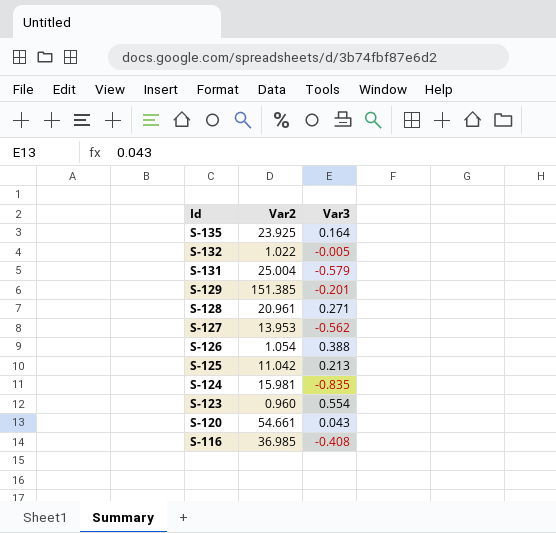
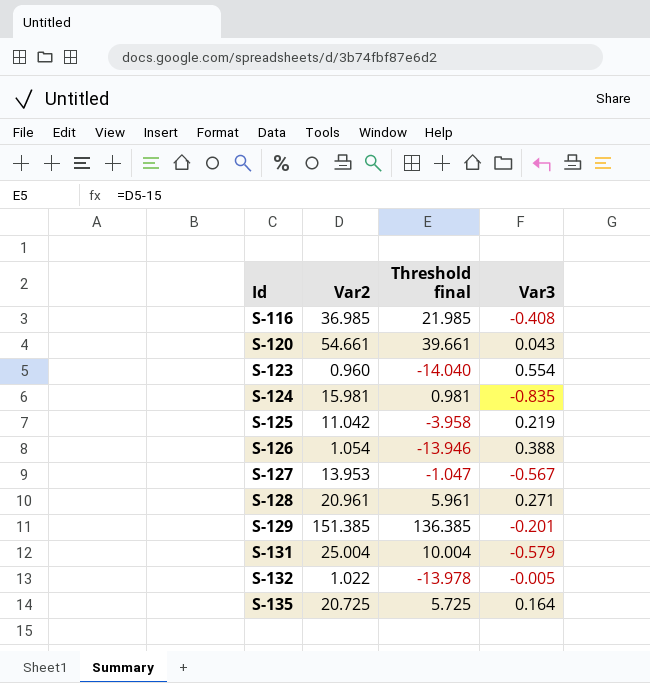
row order: Id descending -> Id ascending
column Threshold final | formula: none -> [Var2] - 15
S-125 | Var3: 0.213 -> 0.219
S-127 | Var3: -0.562 -> -0.567
S-135 | Var2: 23.925 -> 20.725

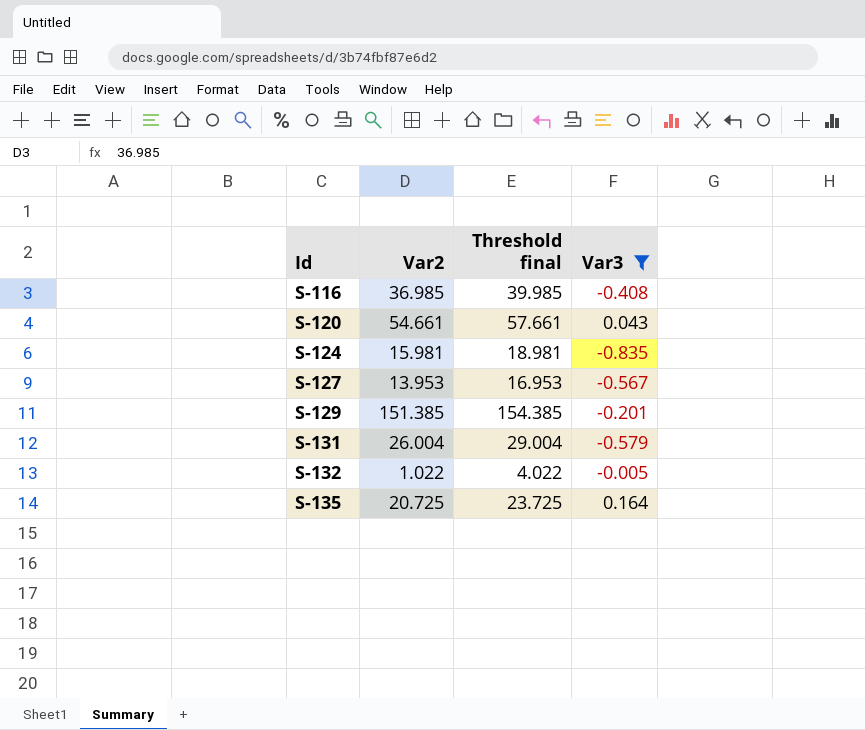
filter: none -> Var3 <= 0.164
column Threshold final | formula: [Var2] - 15 -> [Var2] + 3
S-131 | Var2: 25.004 -> 26.004

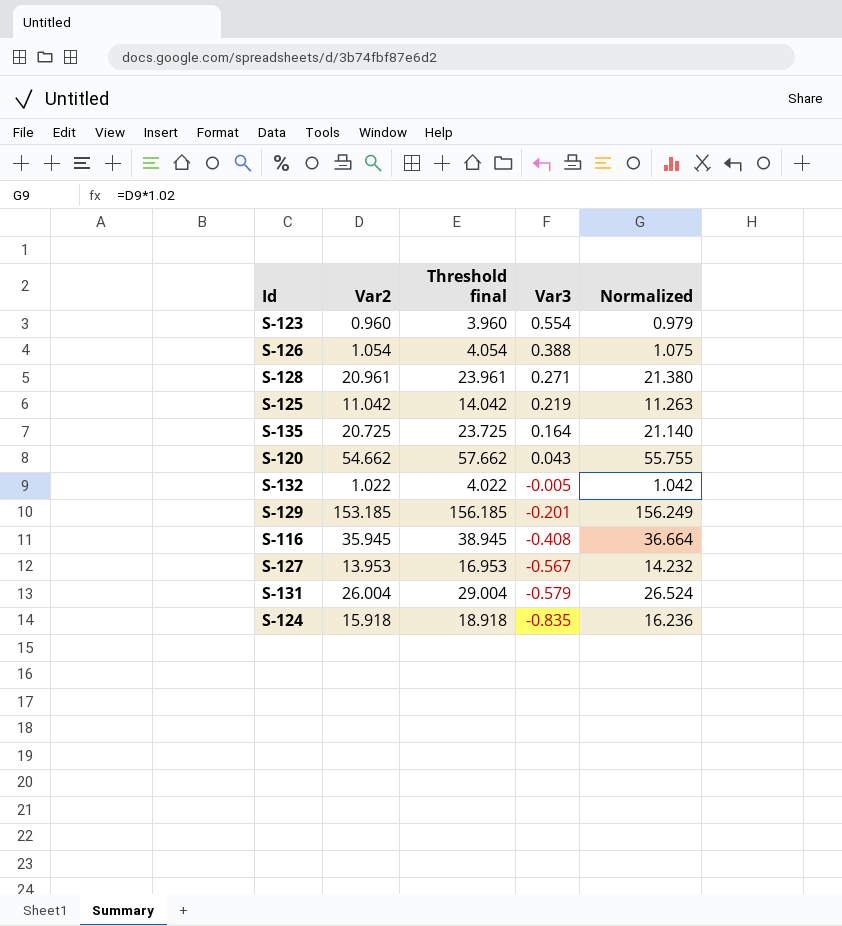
filter: Var3 <= 0.164 -> none
row order: Id ascending -> Var3 descending
column Normalized | formula: none -> [Var2] * 1.02
S-120 | Var2: 54.661 -> 54.662
S-120 | Threshold final: 57.661 -> 57.662
S-129 | Var2: 151.385 -> 153.185
S-129 | Threshold final: 154.385 -> 156.185
S-116 | Var2: 36.985 -> 35.945
S-116 | Threshold final: 39.985 -> 38.945
S-124 | Var2: 15.981 -> 15.918
S-124 | Threshold final: 18.981 -> 18.918

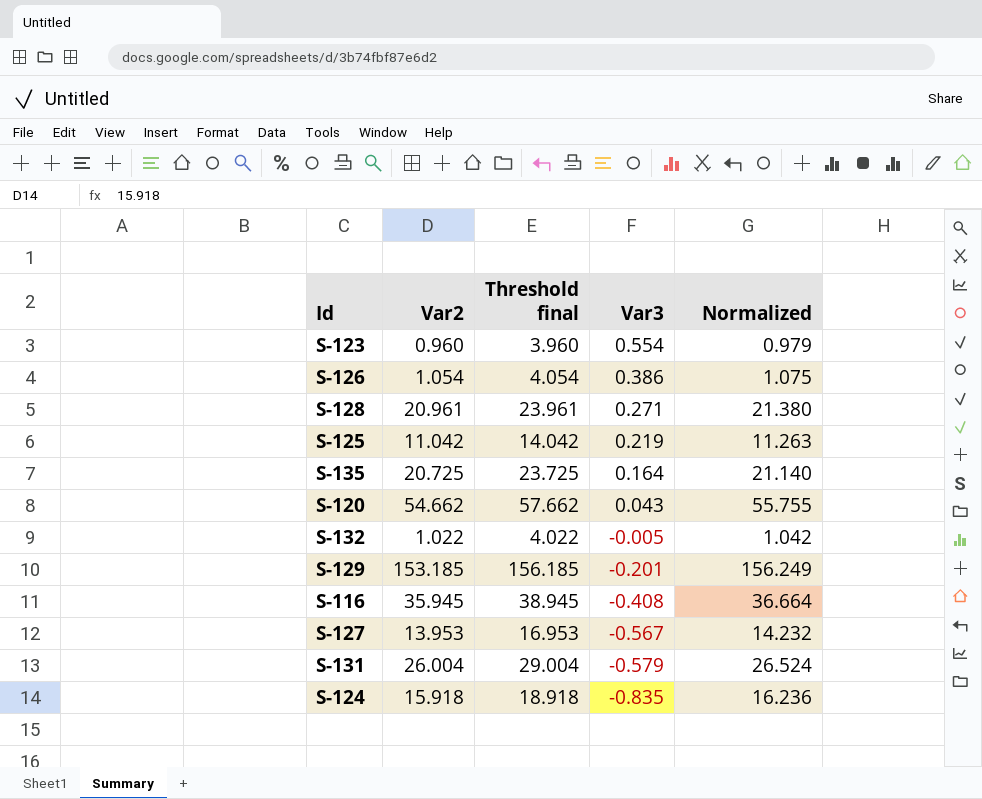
S-126 | Var3: 0.388 -> 0.386

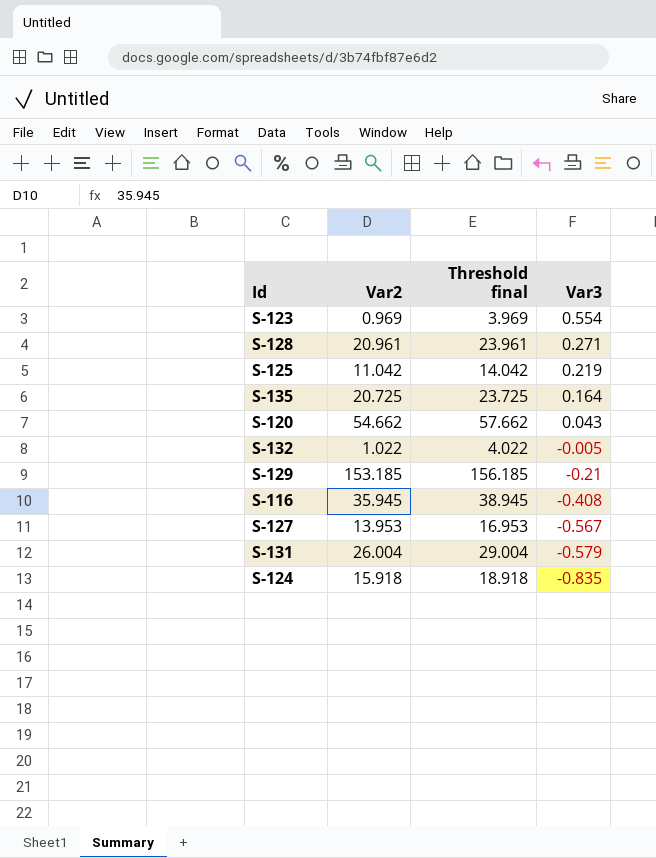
column Normalized | formula: [Var2] * 1.02 -> none
row S-126: 1.054 | 4.054 | 0.386 | 1.075 -> none
S-123 | Var2: 0.960 -> 0.969
S-123 | Threshold final: 3.960 -> 3.969
S-129 | Var3: -0.201 -> -0.21

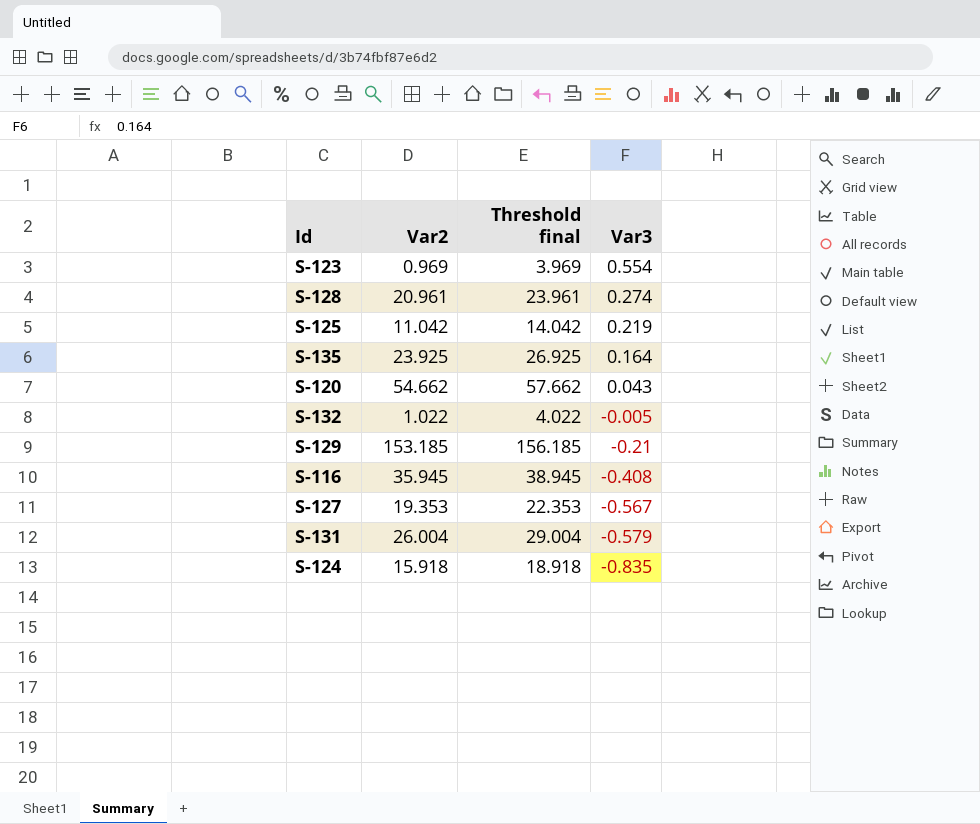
S-128 | Var3: 0.271 -> 0.274
S-135 | Var2: 20.725 -> 23.925
S-135 | Threshold final: 23.725 -> 26.925
S-127 | Var2: 13.953 -> 19.353
S-127 | Threshold final: 16.953 -> 22.353

